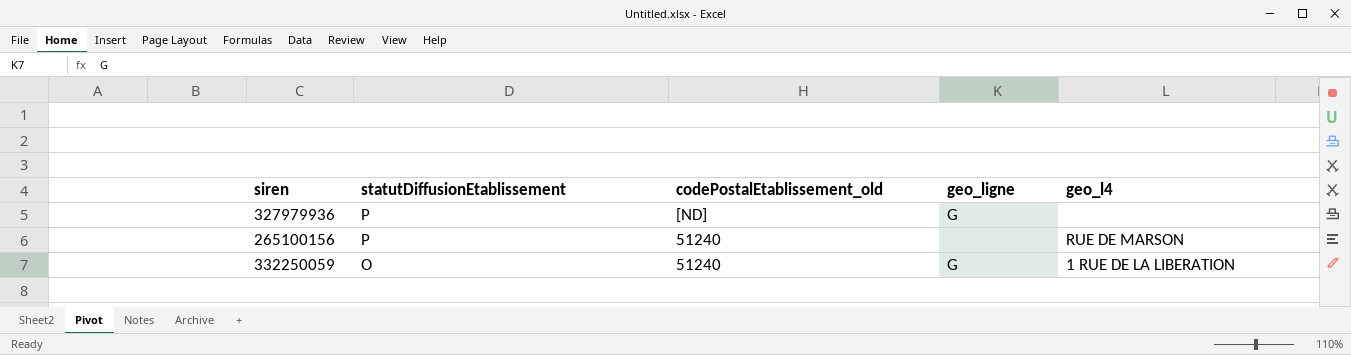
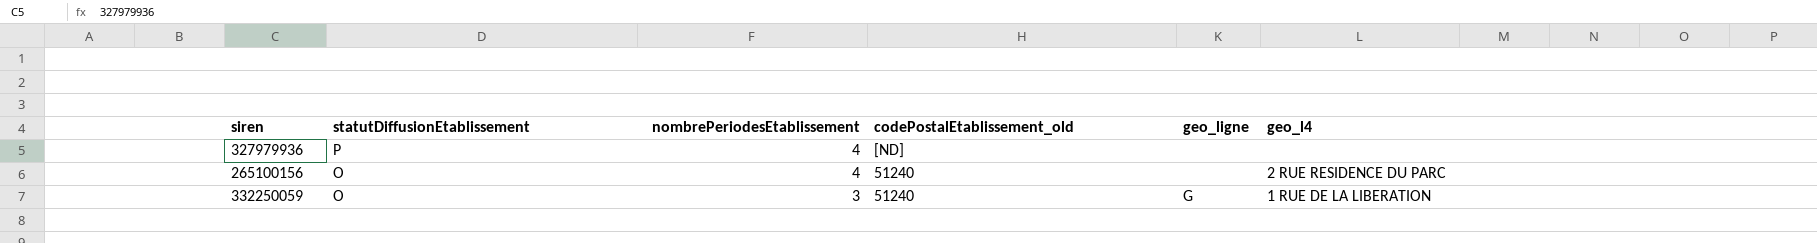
column nombrePeriodesEtablissement | position: none -> 3
327979936 | geo_ligne: G -> none
265100156 | statutDiffusionEtablissement: P -> O
265100156 | geo_l4: RUE DE MARSON -> 2 RUE RESIDENCE DU PARC

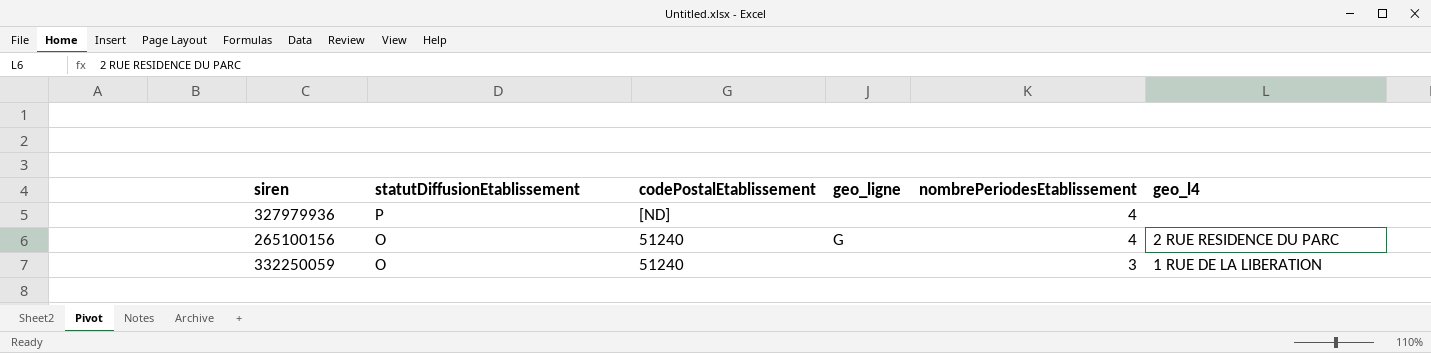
column name: codePostalEtablissement_old -> codePostalEtablissement
column nombrePeriodesEtablissement | position: 3 -> 5
265100156 | geo_ligne: none -> G
332250059 | geo_ligne: G -> none

